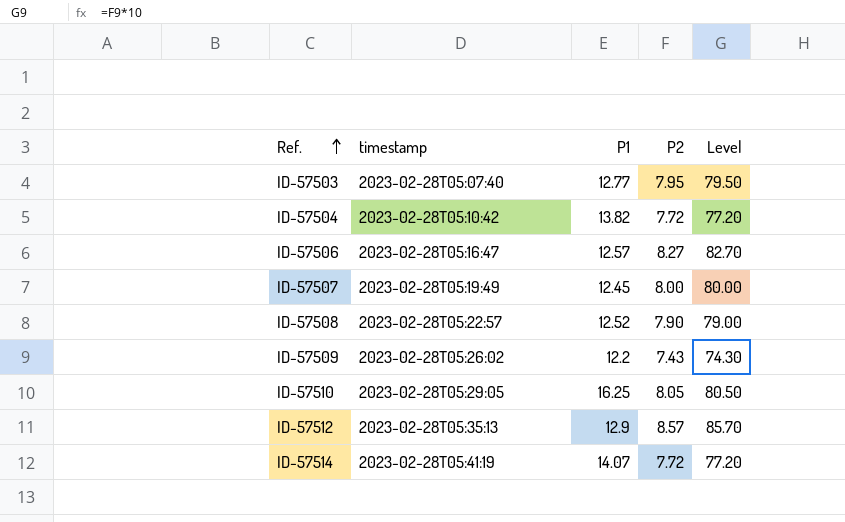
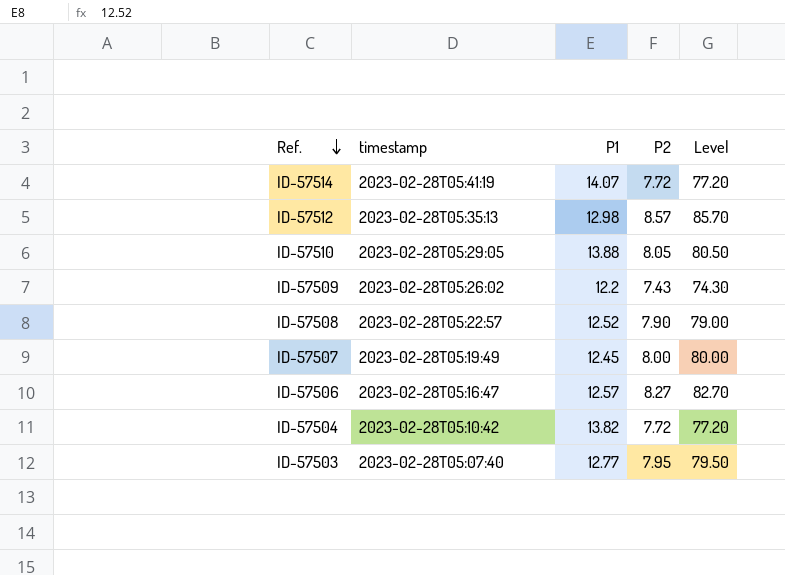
row order: Ref. ascending -> Ref. descending
ID-57512 | P1: 12.9 -> 12.98
ID-57510 | P1: 16.25 -> 13.88

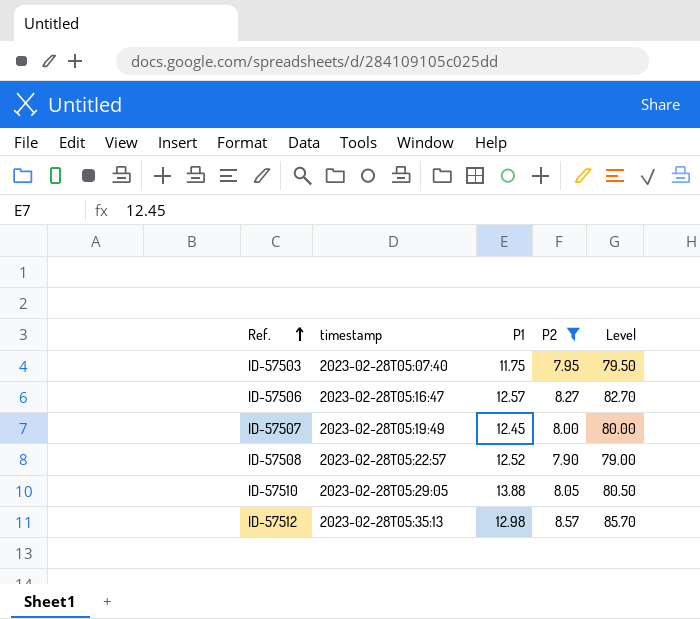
filter: none -> P2 >= 7.90
row order: Ref. descending -> Ref. ascending
ID-57503 | P1: 12.77 -> 11.75

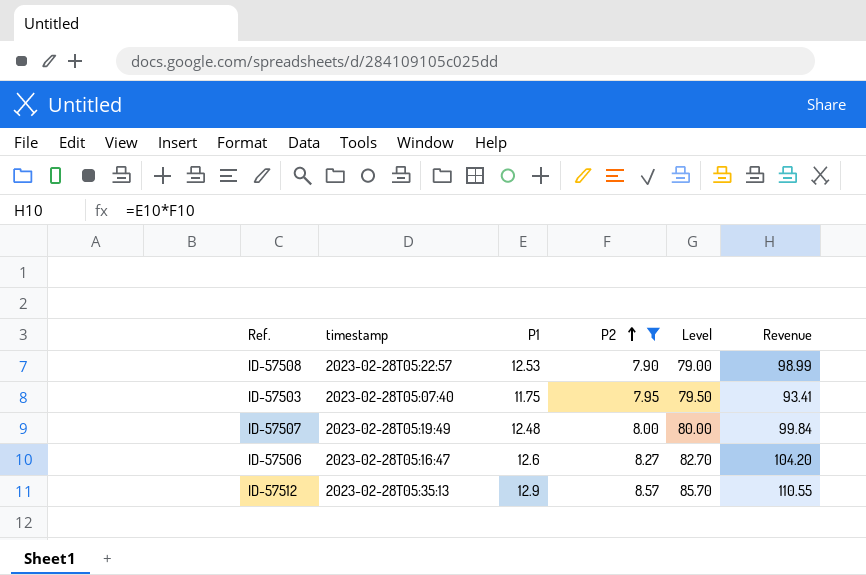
row order: Ref. ascending -> P2 ascending
column Revenue | formula: none -> [P1] * [P2]
row ID-57510: 2023-02-28T05:29:05 | 13.88 | 8.05 | 80.50 -> none
ID-57508 | P1: 12.52 -> 12.53
ID-57507 | P1: 12.45 -> 12.48
ID-57506 | P1: 12.57 -> 12.6
ID-57512 | P1: 12.98 -> 12.9

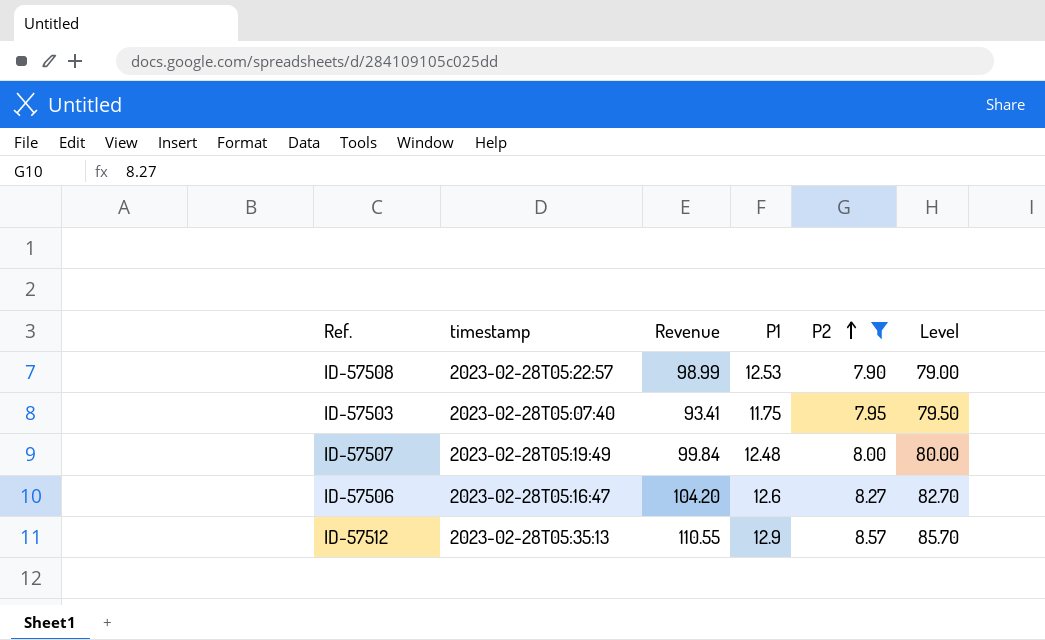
column Revenue | position: 6 -> 3

